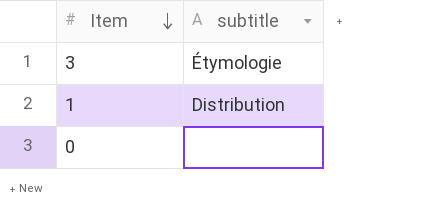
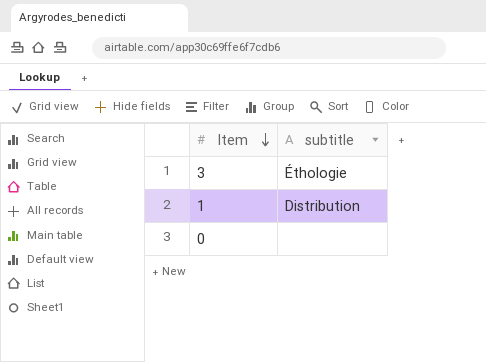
3 | subtitle: Étymologie -> Éthologie

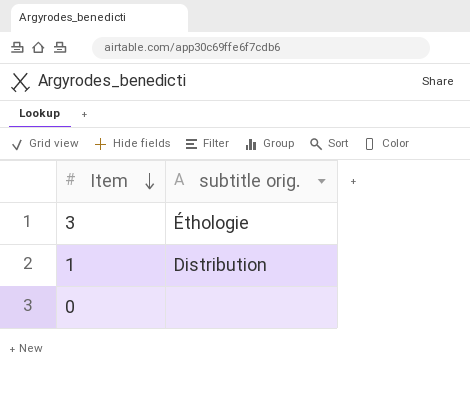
column name: subtitle -> subtitle orig.

